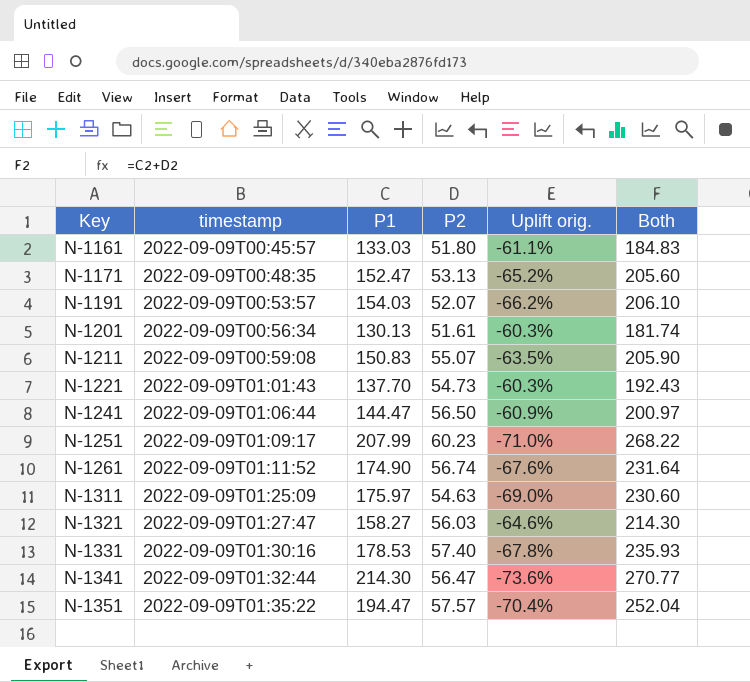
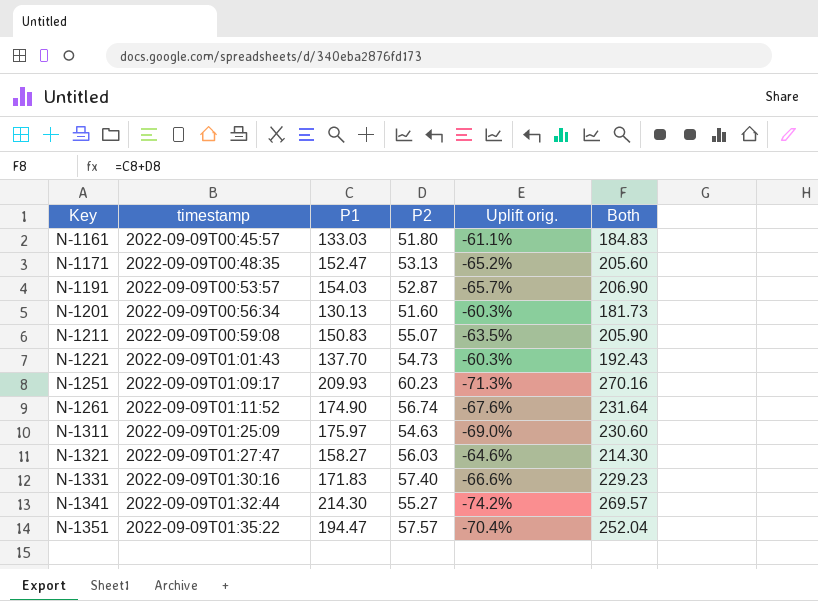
row N-1241: 2022-09-09T01:06:44 | 144.47 | 56.50 | -60.9% | 200.97 -> none
N-1191 | P2: 52.07 -> 52.87
N-1191 | Uplift orig.: -66.2% -> -65.7%
N-1191 | Both: 206.10 -> 206.90
N-1201 | P2: 51.61 -> 51.60
N-1201 | Both: 181.74 -> 181.73
N-1251 | P1: 207.99 -> 209.93
N-1251 | Uplift orig.: -71.0% -> -71.3%
N-1251 | Both: 268.22 -> 270.16
N-1331 | P1: 178.53 -> 171.83
N-1331 | Uplift orig.: -67.8% -> -66.6%
N-1331 | Both: 235.93 -> 229.23
N-1341 | P2: 56.47 -> 55.27
N-1341 | Uplift orig.: -73.6% -> -74.2%
N-1341 | Both: 270.77 -> 269.57

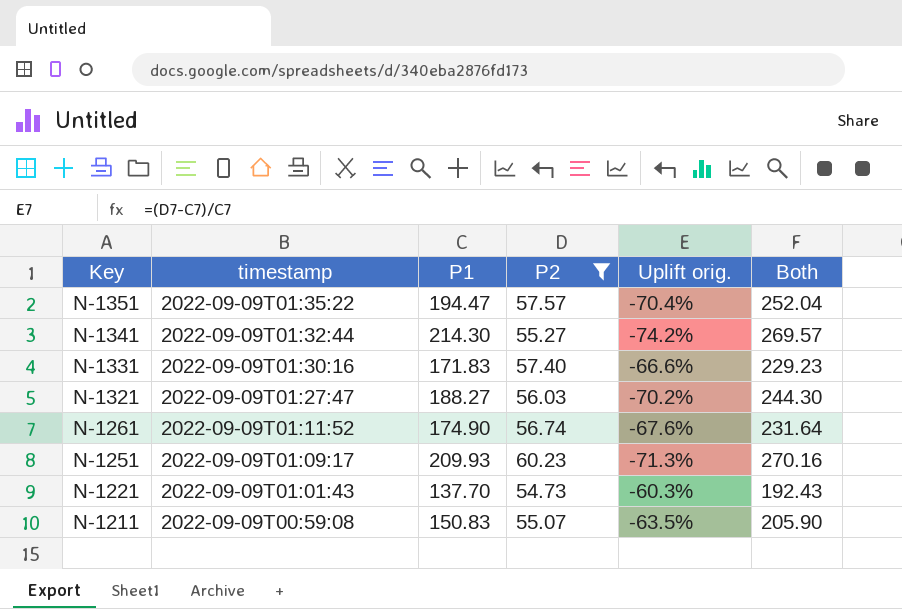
filter: none -> P2 >= 54.73
row order: Key ascending -> Key descending
N-1321 | P1: 158.27 -> 188.27
N-1321 | Uplift orig.: -64.6% -> -70.2%
N-1321 | Both: 214.30 -> 244.30

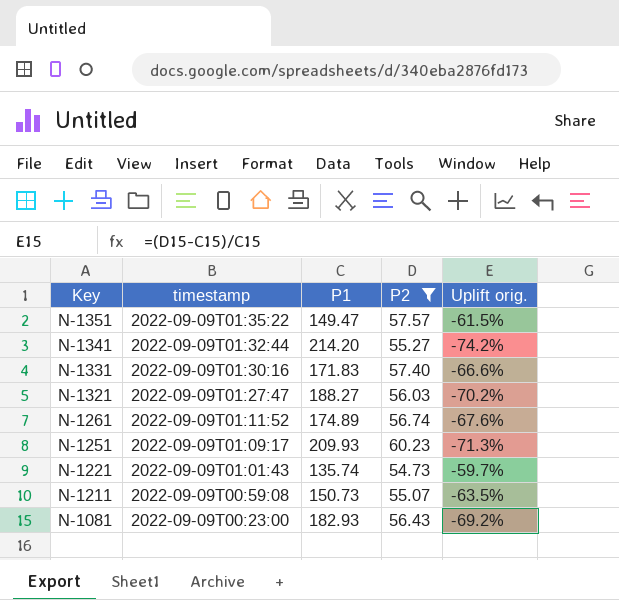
column Both | formula: [P1] + [P2] -> none
N-1351 | P1: 194.47 -> 149.47
N-1351 | Uplift orig.: -70.4% -> -61.5%
N-1341 | P1: 214.30 -> 214.20
N-1261 | P1: 174.90 -> 174.89
N-1221 | P1: 137.70 -> 135.74
N-1221 | Uplift orig.: -60.3% -> -59.7%
N-1211 | P1: 150.83 -> 150.73
row N-1081: none -> 2022-09-09T00:23:00 | 182.93 | 56.43 | -69.2%

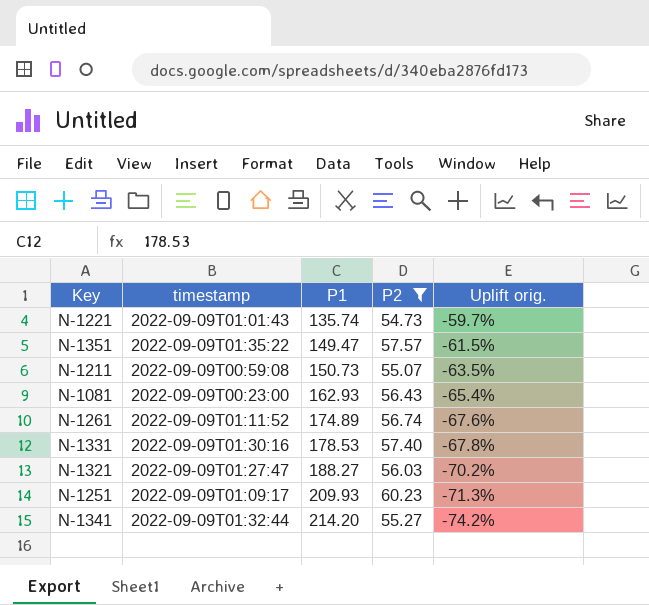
row order: Key descending -> P1 ascending
N-1081 | P1: 182.93 -> 162.93
N-1081 | Uplift orig.: -69.2% -> -65.4%
N-1331 | P1: 171.83 -> 178.53
N-1331 | Uplift orig.: -66.6% -> -67.8%

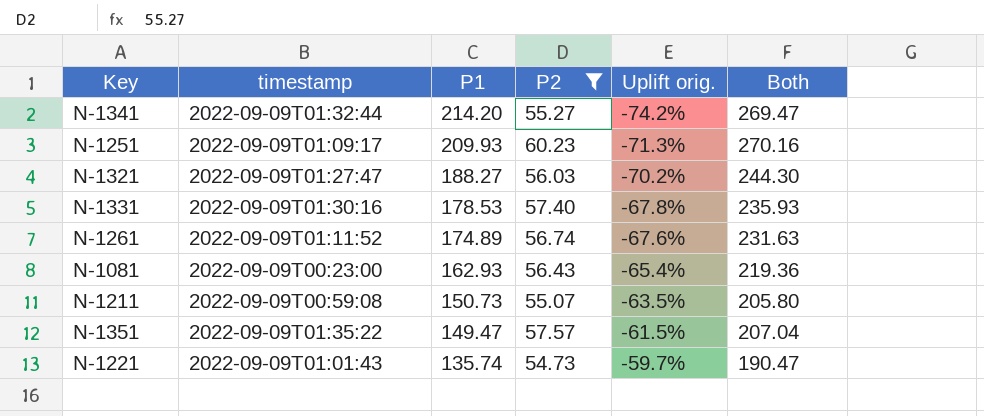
row order: P1 ascending -> P1 descending
column Both | formula: none -> [P1] + [P2]

